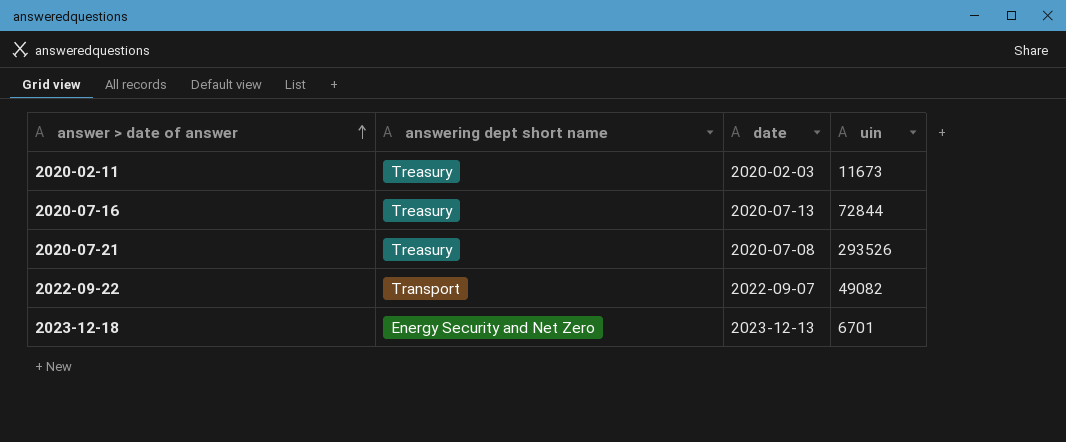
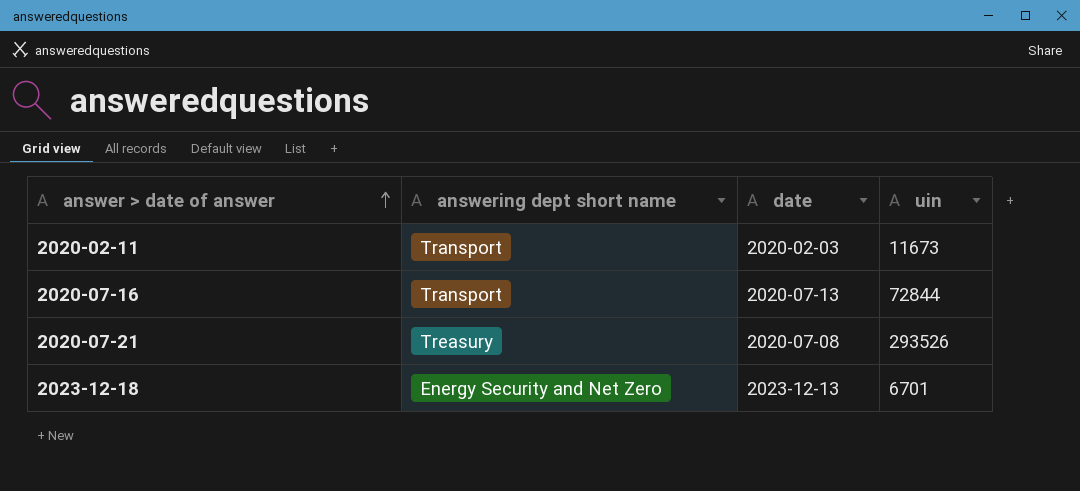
row 2022-09-22: Transport | 2022-09-07 | 49082 -> none
2020-02-11 | answering dept short name: Treasury -> Transport
2020-07-16 | answering dept short name: Treasury -> Transport

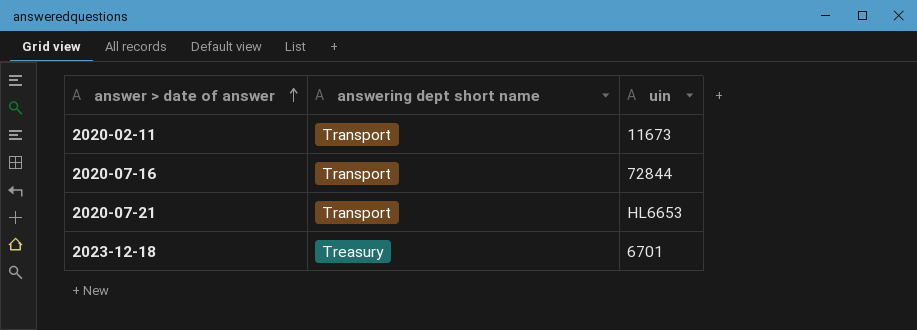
column date | position: 3 -> none
2020-07-21 | answering dept short name: Treasury -> Transport
2020-07-21 | uin: 293526 -> HL6653
2023-12-18 | answering dept short name: Energy Security and Net Zero -> Treasury

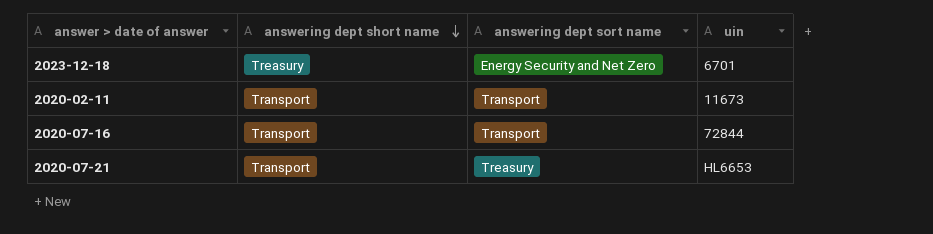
row order: answer > date of answer ascending -> answering dept short name descending
column answering dept sort name | position: none -> 3

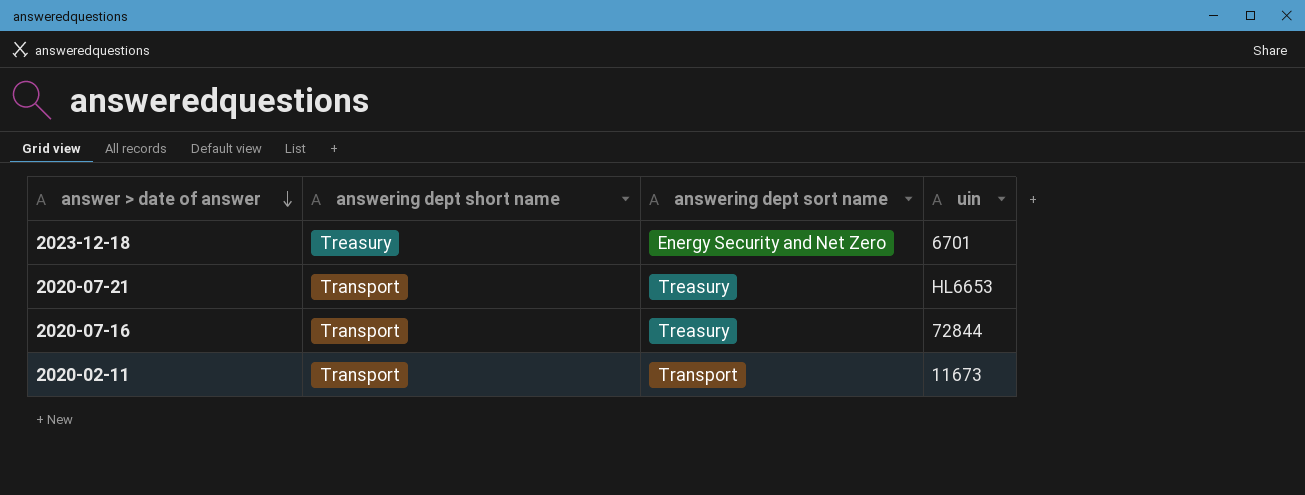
row order: answering dept short name descending -> answer > date of answer descending
2020-07-16 | answering dept sort name: Transport -> Treasury

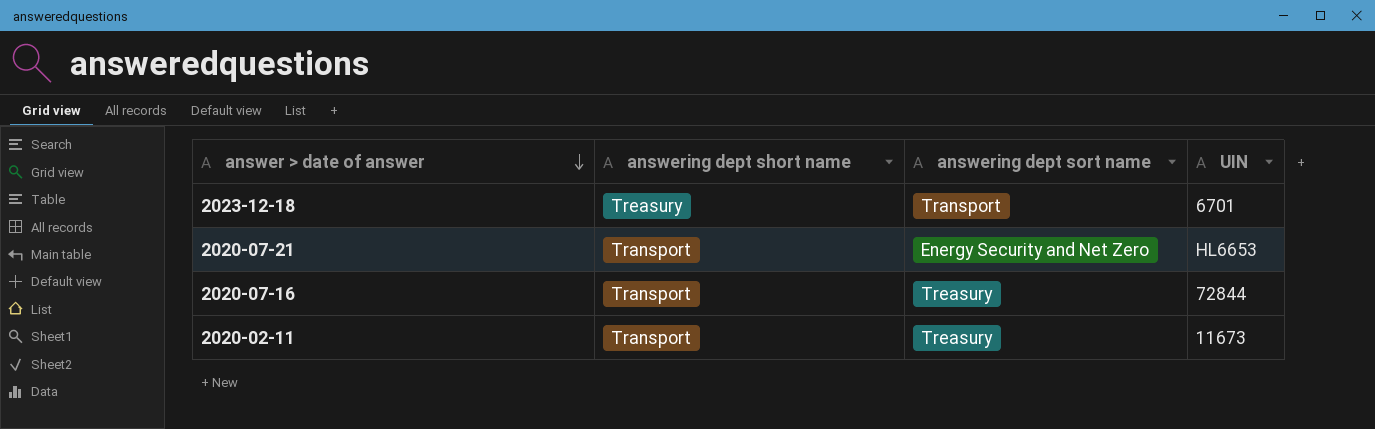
column name: uin -> UIN
2023-12-18 | answering dept sort name: Energy Security and Net Zero -> Transport
2020-07-21 | answering dept sort name: Treasury -> Energy Security and Net Zero
2020-02-11 | answering dept sort name: Transport -> Treasury

